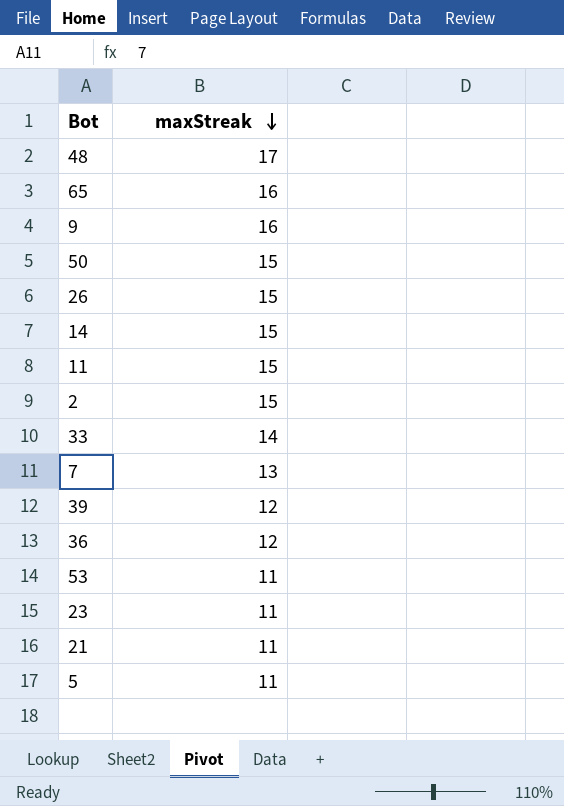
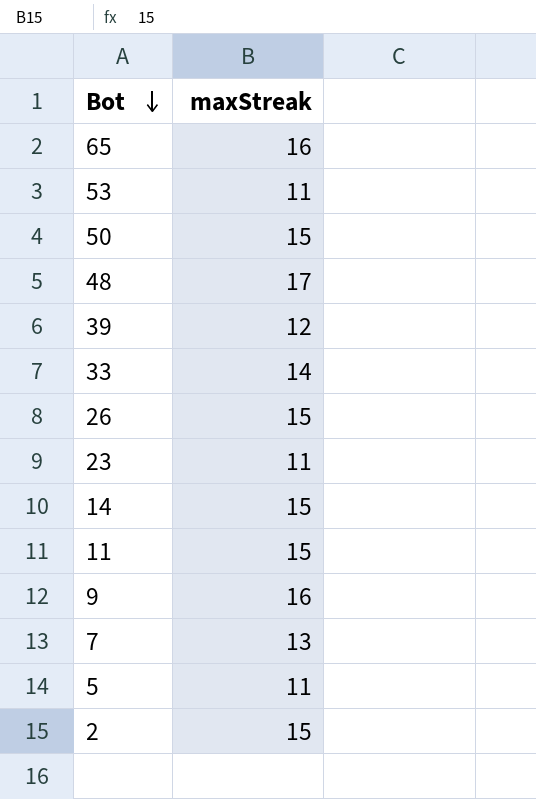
row order: maxStreak descending -> Bot descending
row 36: 12 -> none
row 21: 11 -> none

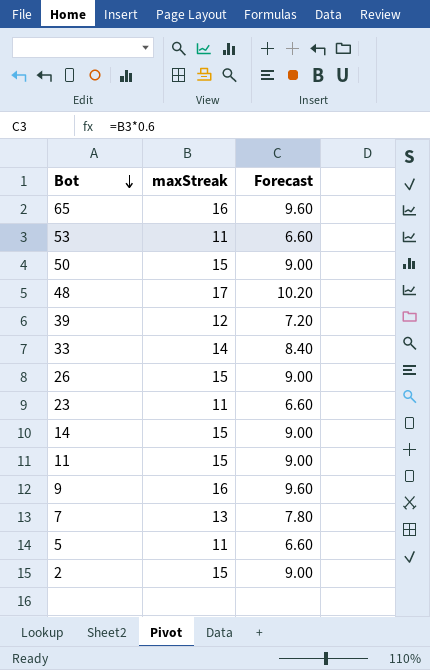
column Forecast | formula: none -> [maxStreak] * 0.6

